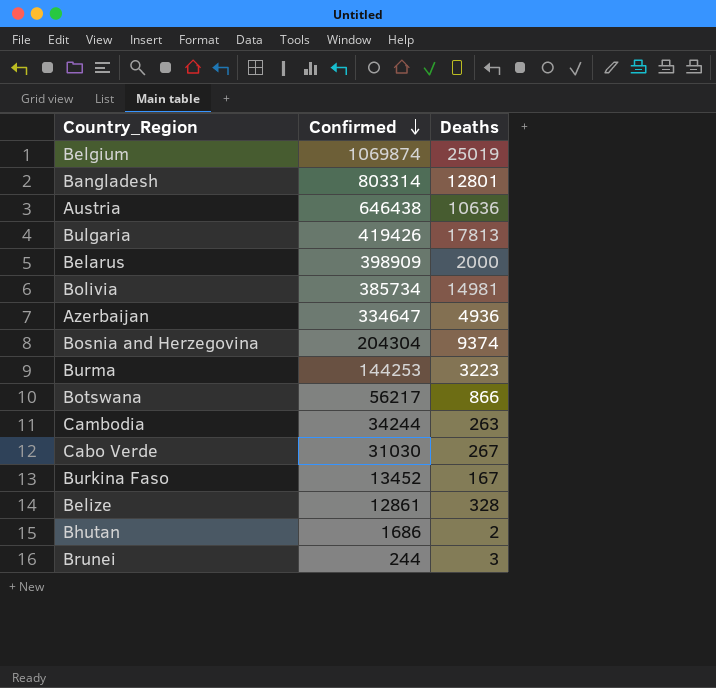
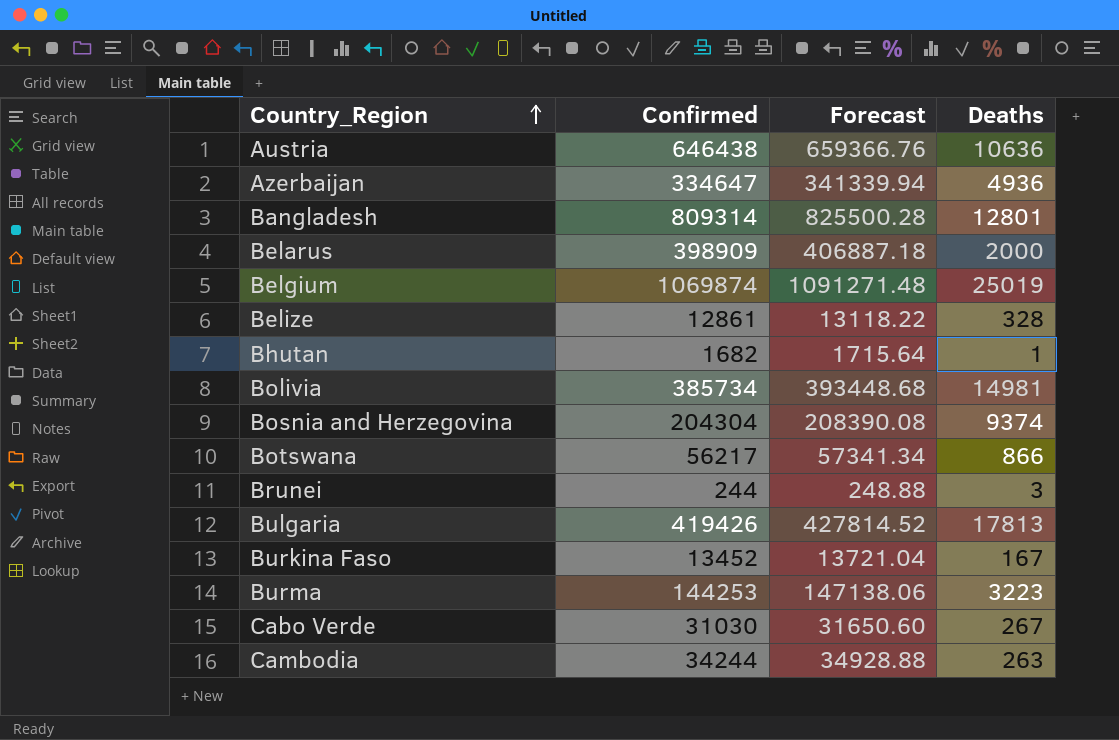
row order: Confirmed descending -> Country_Region ascending
column Forecast | formula: none -> [Confirmed] * 1.02
Bangladesh | Confirmed: 803314 -> 809314
Bhutan | Confirmed: 1686 -> 1682
Bhutan | Deaths: 2 -> 1

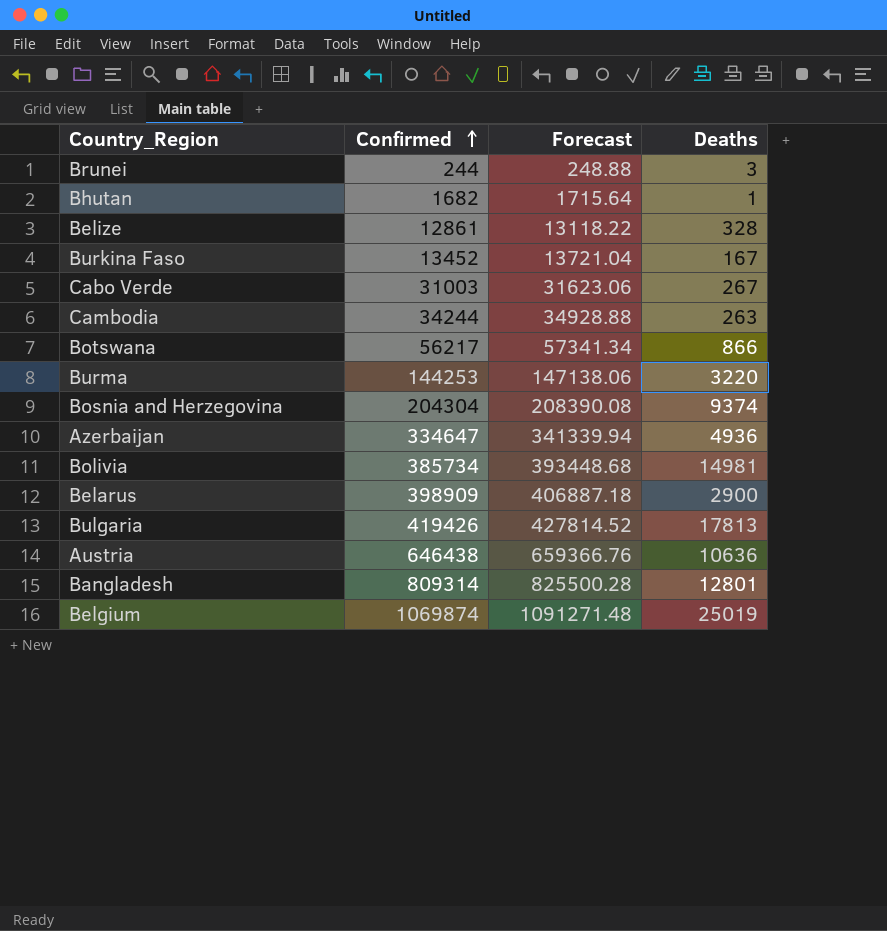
row order: Country_Region ascending -> Confirmed ascending
Cabo Verde | Confirmed: 31030 -> 31003
Cabo Verde | Forecast: 31650.60 -> 31623.06
Burma | Deaths: 3223 -> 3220
Belarus | Deaths: 2000 -> 2900

